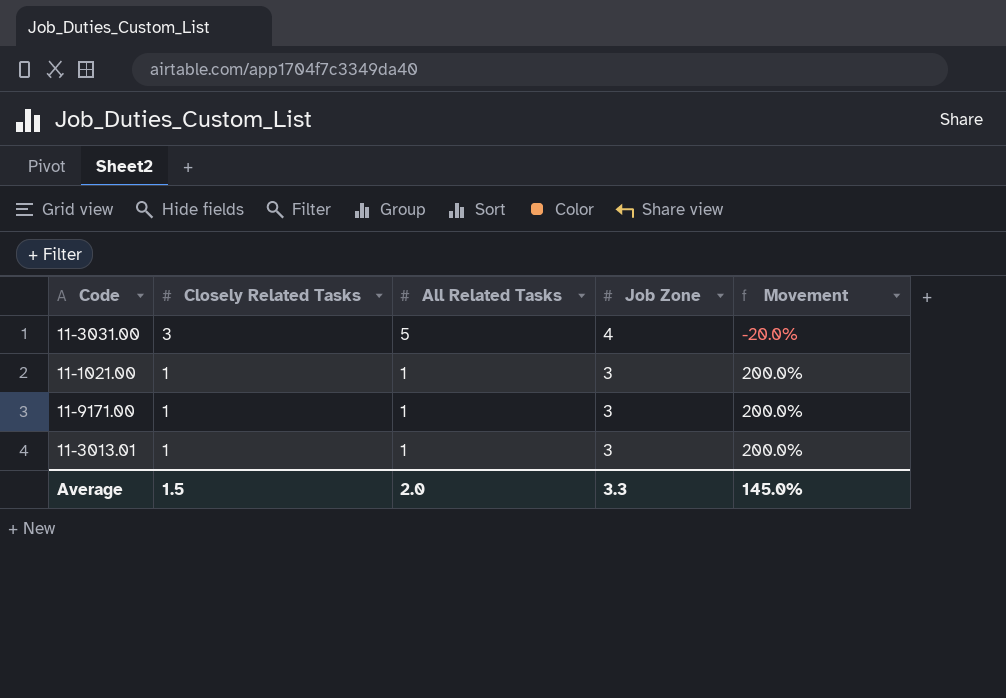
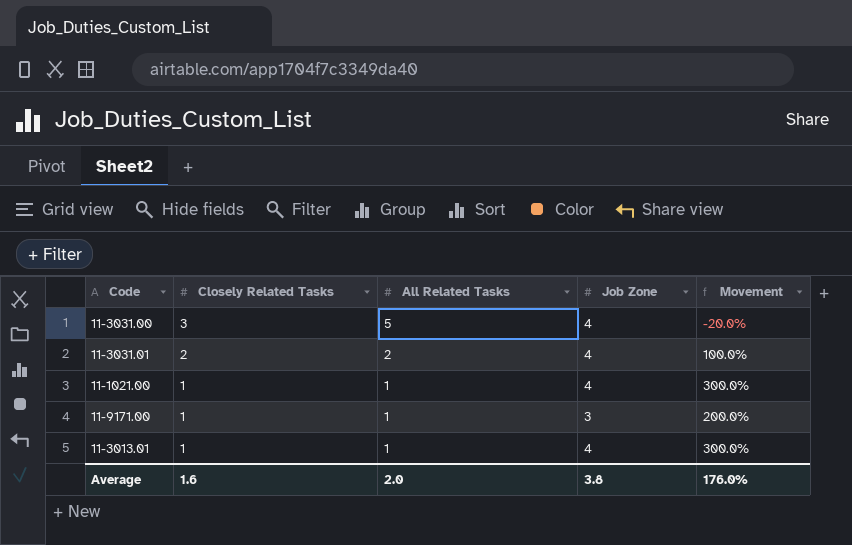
row 11-3031.01: none -> 2 | 2 | 4 | 100.0%
11-1021.00 | Job Zone: 3 -> 4
11-1021.00 | Movement: 200.0% -> 300.0%
11-3013.01 | Job Zone: 3 -> 4
11-3013.01 | Movement: 200.0% -> 300.0%
Average | Closely Related Tasks: 1.5 -> 1.6
Average | Job Zone: 3.3 -> 3.8
Average | Movement: 145.0% -> 176.0%

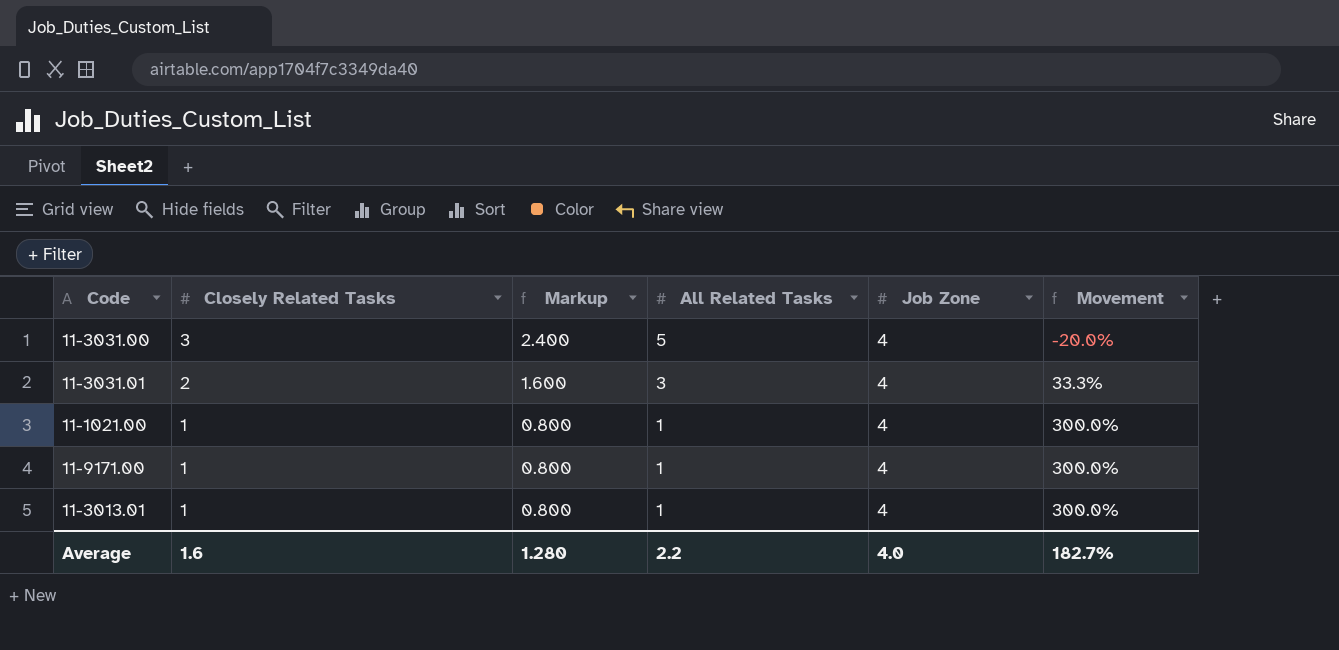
column Markup | formula: none -> [Closely Related Tasks] * 0.8
11-3031.01 | All Related Tasks: 2 -> 3
11-3031.01 | Movement: 100.0% -> 33.3%
11-9171.00 | Job Zone: 3 -> 4
11-9171.00 | Movement: 200.0% -> 300.0%
Average | All Related Tasks: 2.0 -> 2.2
Average | Job Zone: 3.8 -> 4.0
Average | Movement: 176.0% -> 182.7%

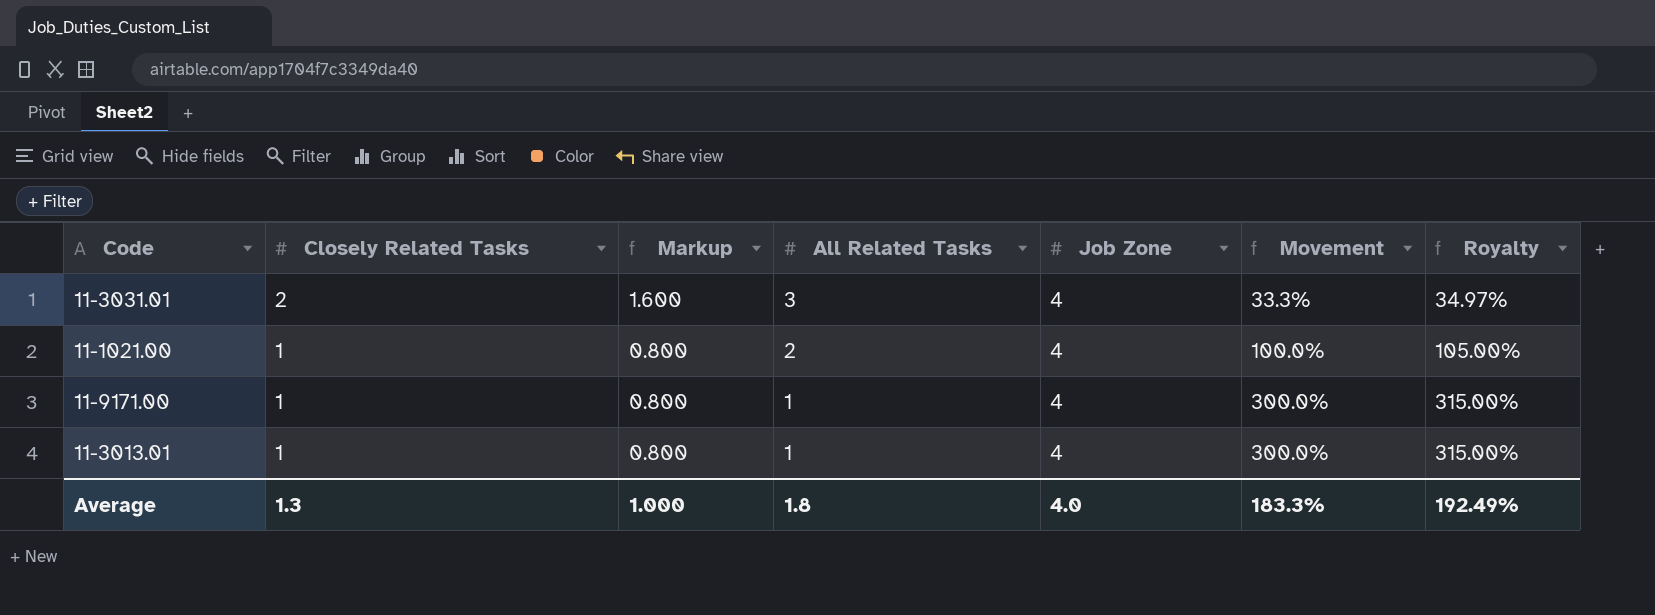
column Royalty | formula: none -> [Movement] * 1.05
row 11-3031.00: 3 | 2.400 | 5 | 4 | -20.0% -> none
11-1021.00 | All Related Tasks: 1 -> 2
11-1021.00 | Movement: 300.0% -> 100.0%
Average | Closely Related Tasks: 1.6 -> 1.3
Average | Markup: 1.280 -> 1.000
Average | All Related Tasks: 2.2 -> 1.8
Average | Movement: 182.7% -> 183.3%

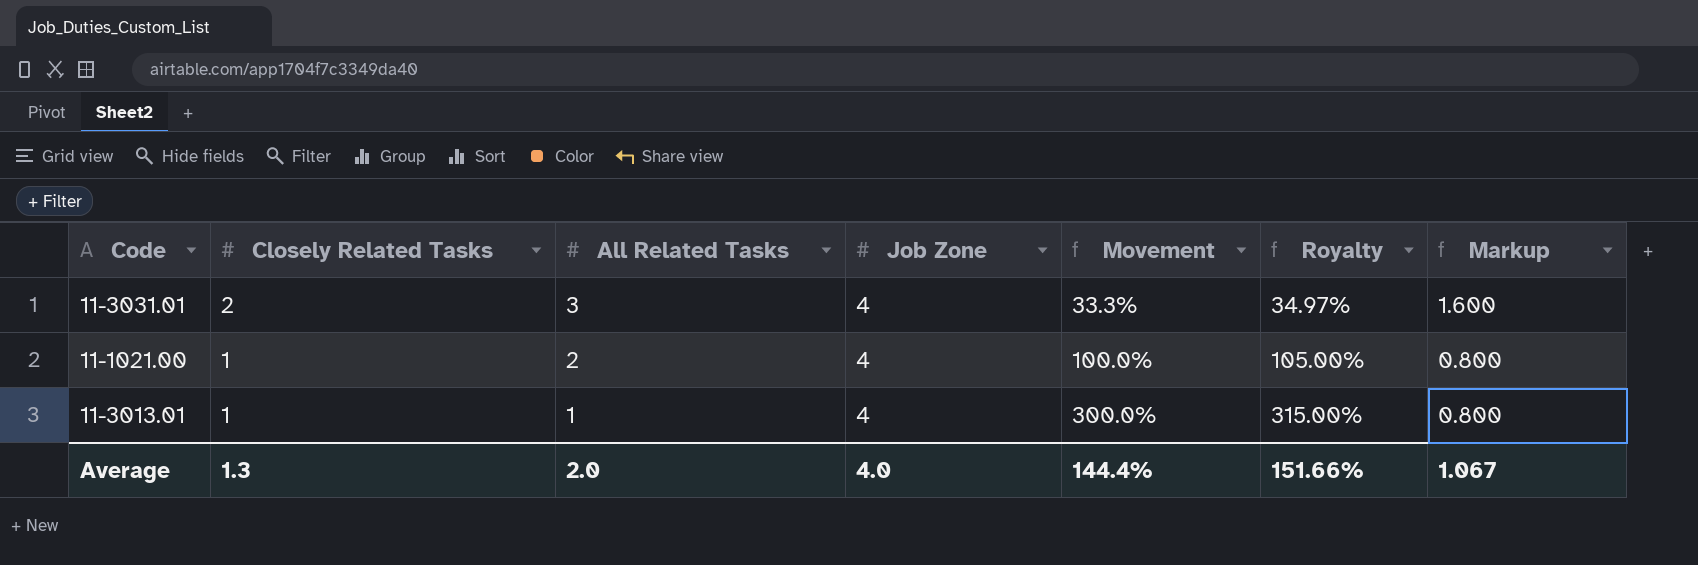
column Markup | position: 3 -> 7
row 11-9171.00: 1 | 0.800 | 1 | 4 | 300.0% | 315.00% -> none
Average | All Related Tasks: 1.8 -> 2.0
Average | Movement: 183.3% -> 144.4%
Average | Royalty: 192.49% -> 151.66%
Average | Markup: 1.000 -> 1.067

